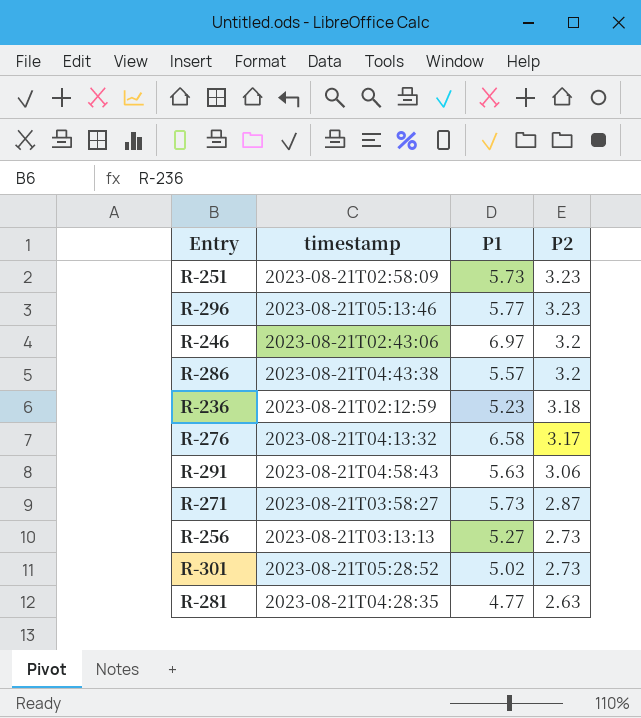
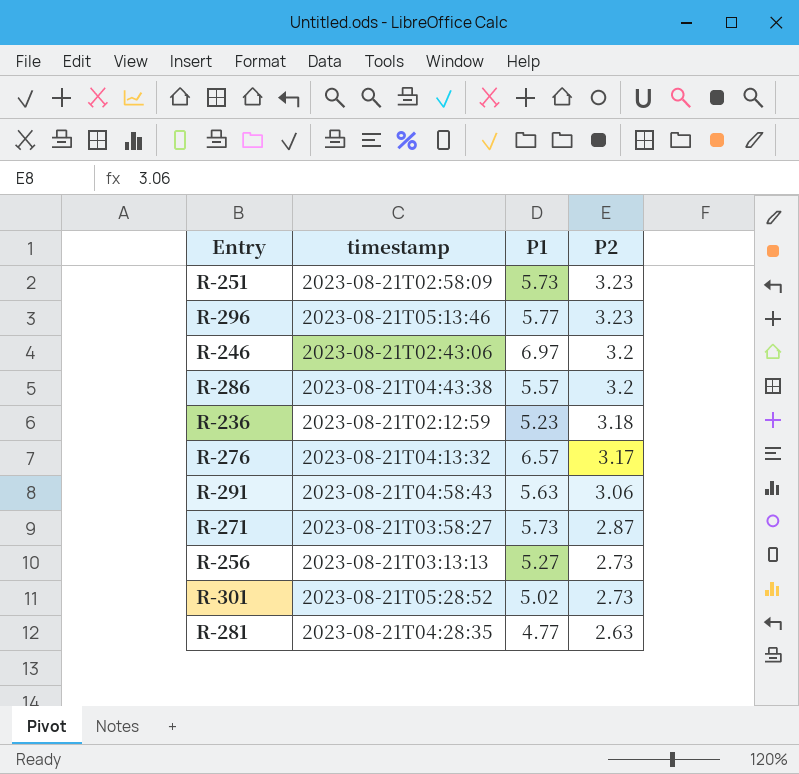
R-276 | P1: 6.58 -> 6.57

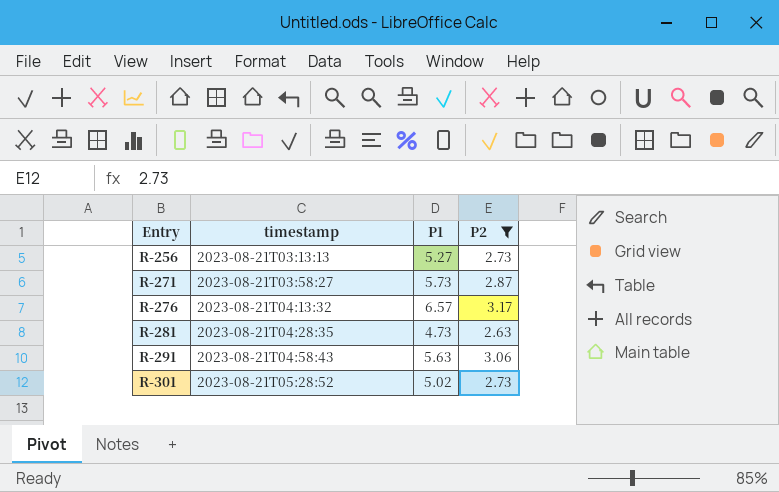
filter: none -> P2 <= 3.17
row order: P2 descending -> Entry ascending
R-281 | P1: 4.77 -> 4.73

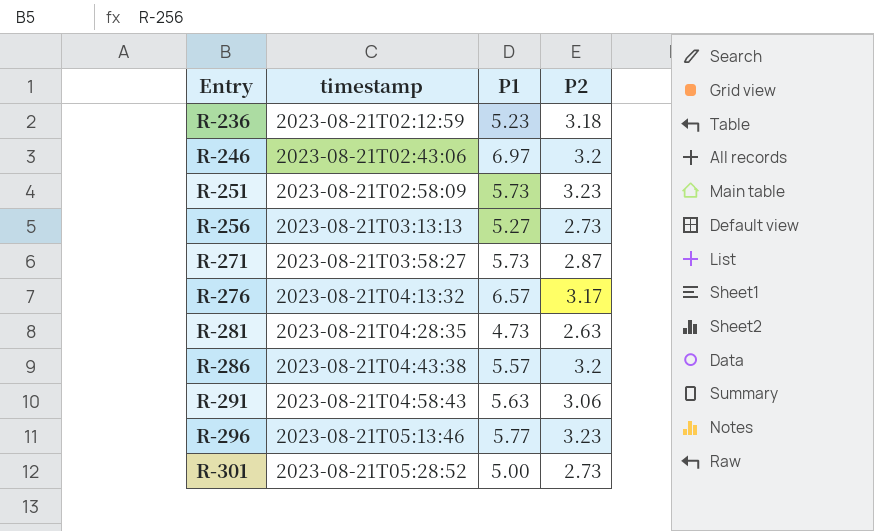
filter: P2 <= 3.17 -> none
R-301 | P1: 5.02 -> 5.00

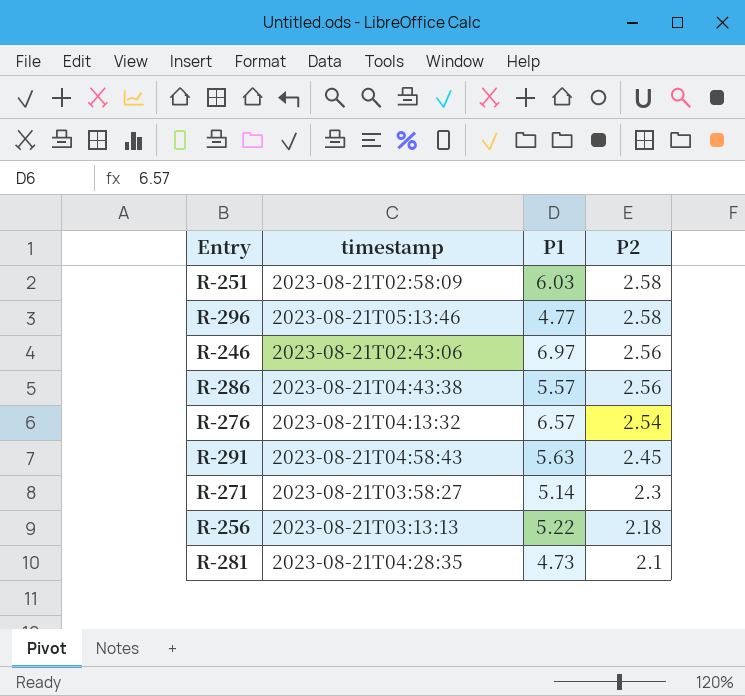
row order: Entry ascending -> P2 descending
row R-236: 2023-08-21T02:12:59 | 5.23 | 3.18 -> none
row R-301: 2023-08-21T05:28:52 | 5.00 | 2.73 -> none
R-251 | P1: 5.73 -> 6.03
R-251 | P2: 3.23 -> 2.58
R-296 | P1: 5.77 -> 4.77
R-296 | P2: 3.23 -> 2.58
R-246 | P2: 3.2 -> 2.56
R-286 | P2: 3.2 -> 2.56
R-276 | P2: 3.17 -> 2.54
R-291 | P2: 3.06 -> 2.45
R-271 | P1: 5.73 -> 5.14
R-271 | P2: 2.87 -> 2.3
R-256 | P1: 5.27 -> 5.22
R-256 | P2: 2.73 -> 2.18
R-281 | P2: 2.63 -> 2.1

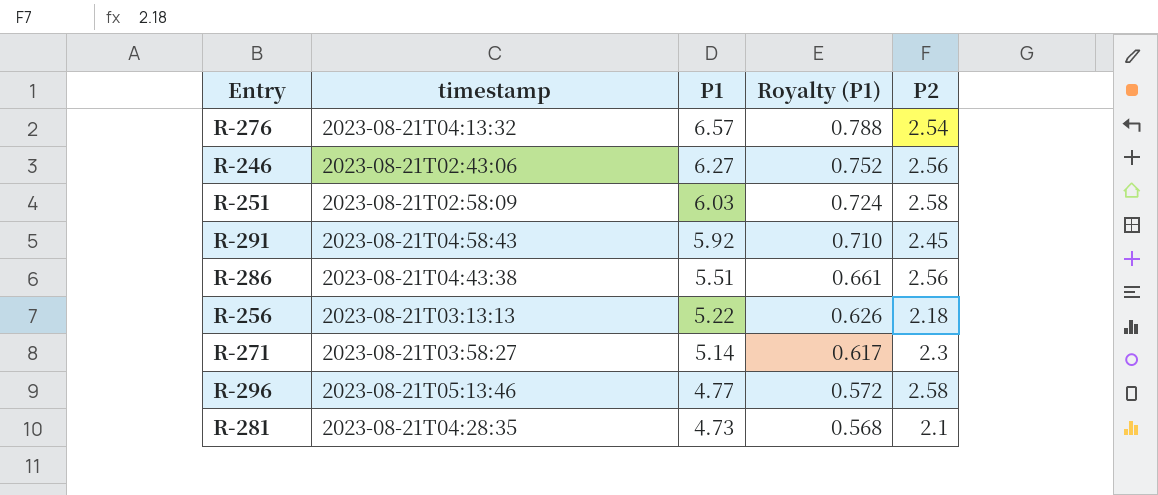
row order: P2 descending -> P1 descending
column Royalty (P1) | formula: none -> [P1] * 0.12
R-246 | P1: 6.97 -> 6.27
R-291 | P1: 5.63 -> 5.92
R-286 | P1: 5.57 -> 5.51

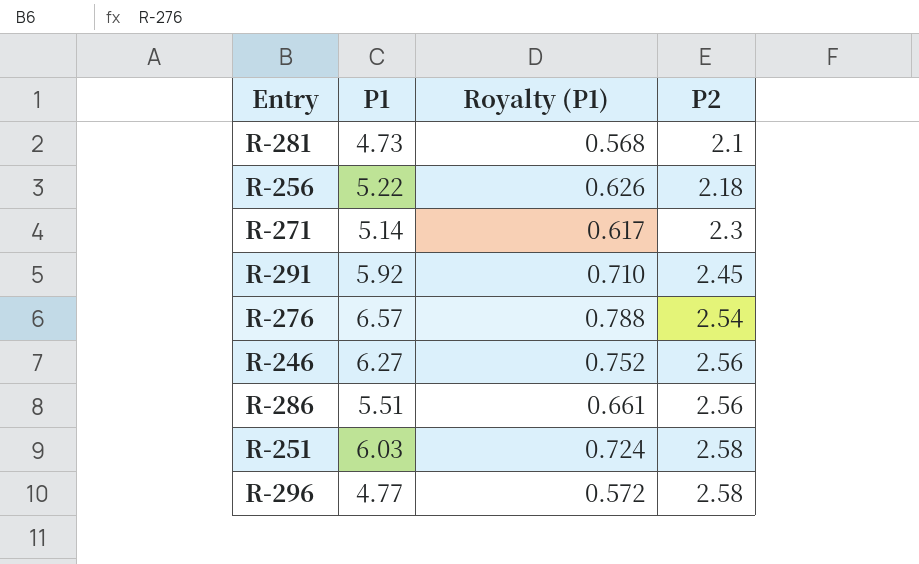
row order: P1 descending -> P2 ascending
column timestamp | position: 2 -> none

